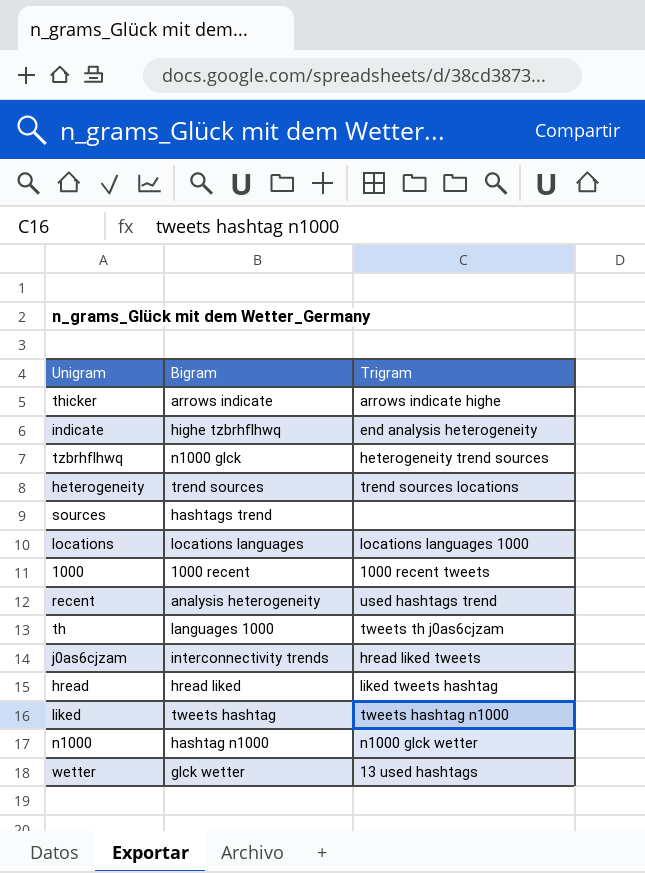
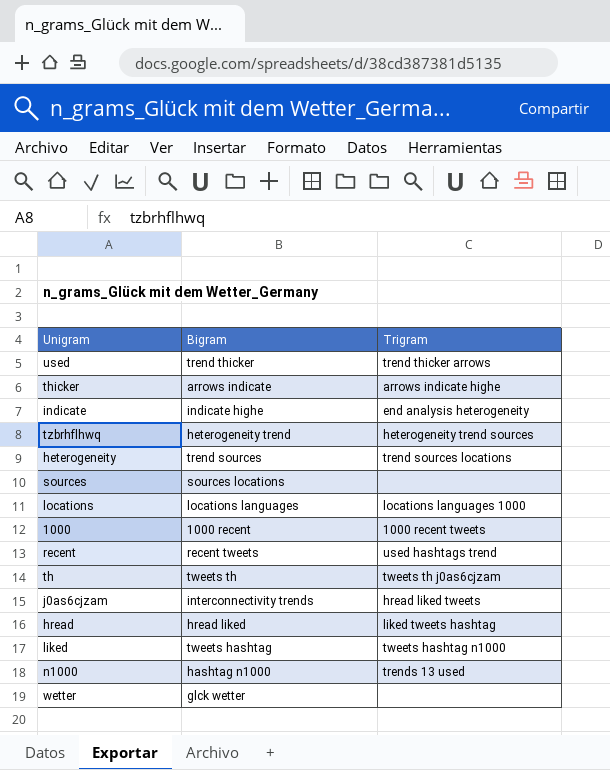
row used: none -> trend thicker | trend thicker arrows
indicate | Bigram: highe tzbrhflhwq -> indicate highe
tzbrhflhwq | Bigram: n1000 glck -> heterogeneity trend
sources | Bigram: hashtags trend -> sources locations
recent | Bigram: analysis heterogeneity -> recent tweets
th | Bigram: languages 1000 -> tweets th
n1000 | Trigram: n1000 glck wetter -> trends 13 used
wetter | Trigram: 13 used hashtags -> none

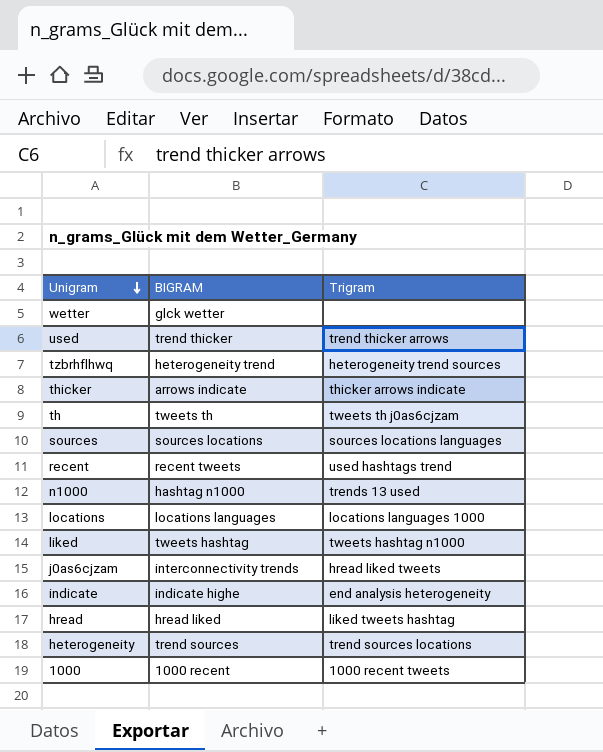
row order: none -> Unigram descending
column name: Bigram -> BIGRAM
thicker | Trigram: arrows indicate highe -> thicker arrows indicate
sources | Trigram: none -> sources locations languages

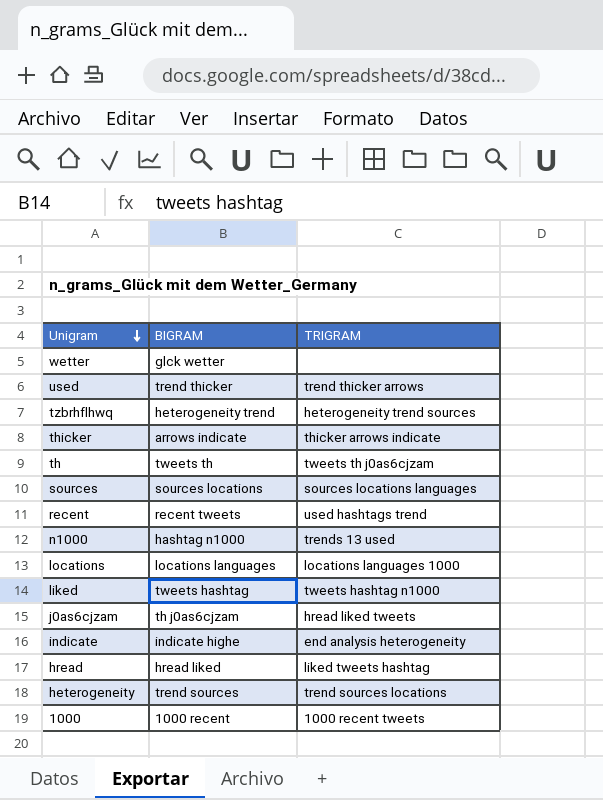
column name: Trigram -> TRIGRAM
j0as6cjzam | BIGRAM: interconnectivity trends -> th j0as6cjzam

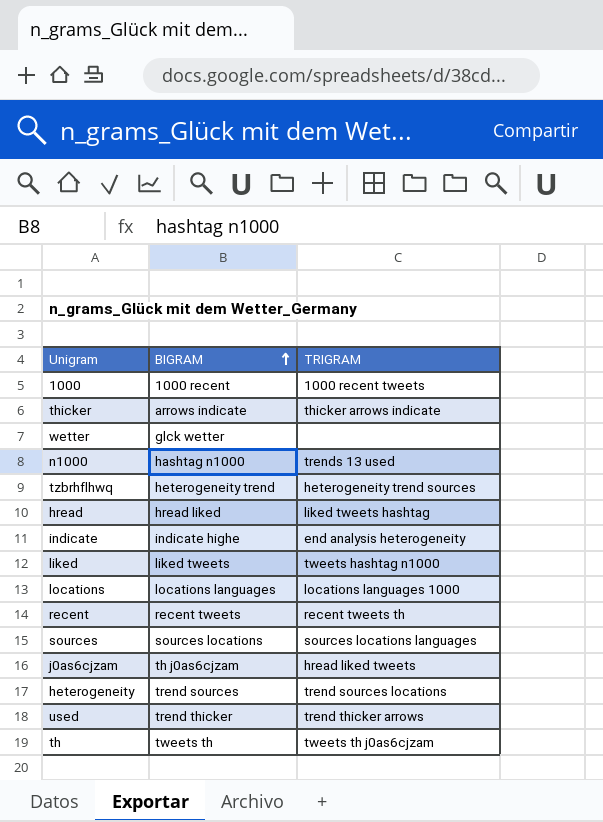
row order: Unigram descending -> BIGRAM ascending
liked | BIGRAM: tweets hashtag -> liked tweets
recent | TRIGRAM: used hashtags trend -> recent tweets th

